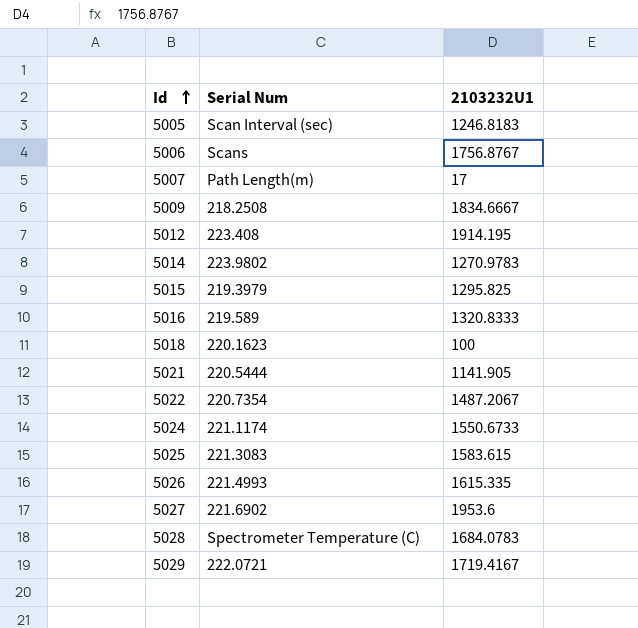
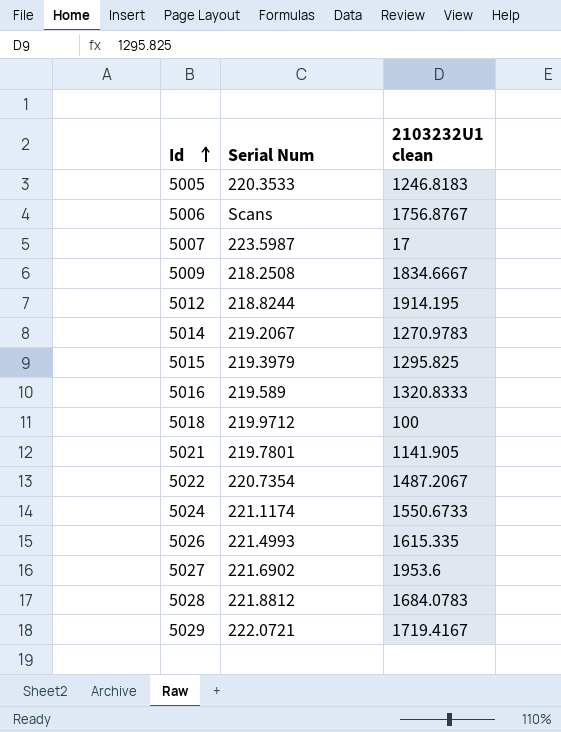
column name: 2103232U1 -> 2103232U1 clean
row 5025: 221.3083 | 1583.615 -> none
5005 | Serial Num: Scan Interval (sec) -> 220.3533
5007 | Serial Num: Path Length(m) -> 223.5987
5012 | Serial Num: 223.408 -> 218.8244
5014 | Serial Num: 223.9802 -> 219.2067
5018 | Serial Num: 220.1623 -> 219.9712
5021 | Serial Num: 220.5444 -> 219.7801
5028 | Serial Num: Spectrometer Temperature (C) -> 221.8812

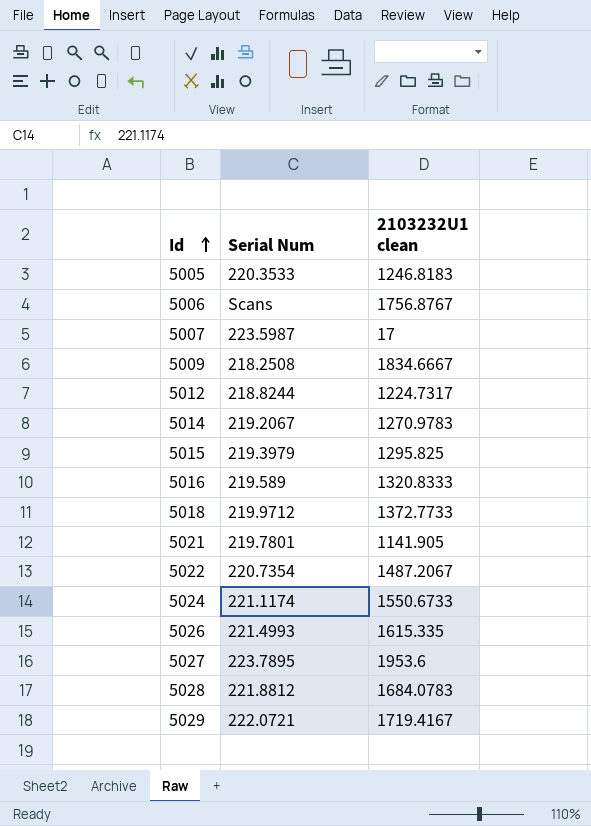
5012 | 2103232U1 clean: 1914.195 -> 1224.7317
5018 | 2103232U1 clean: 100 -> 1372.7733
5027 | Serial Num: 221.6902 -> 223.7895

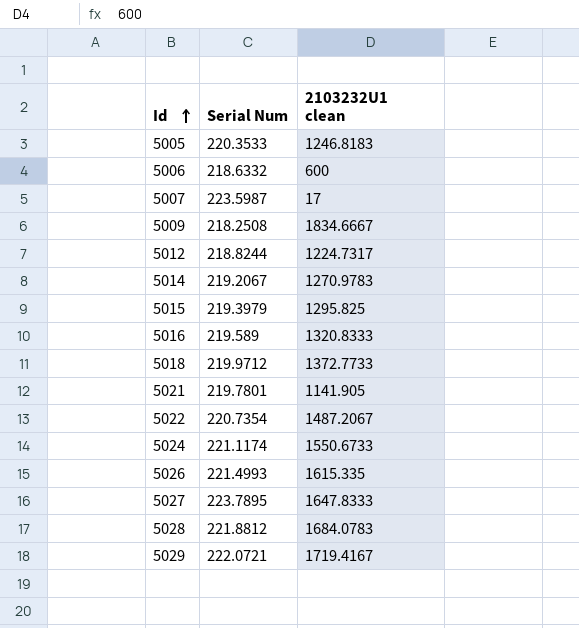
5006 | Serial Num: Scans -> 218.6332
5006 | 2103232U1 clean: 1756.8767 -> 600
5027 | 2103232U1 clean: 1953.6 -> 1647.8333

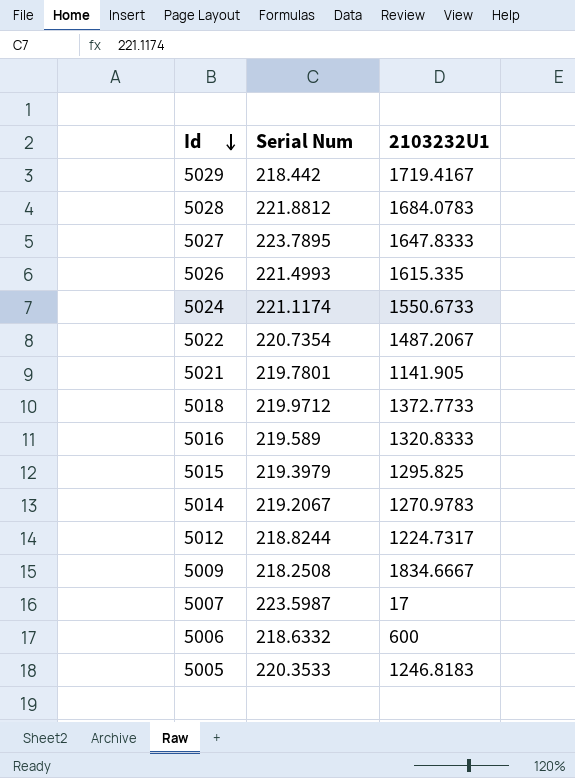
row order: Id ascending -> Id descending
column name: 2103232U1 clean -> 2103232U1
5029 | Serial Num: 222.0721 -> 218.442

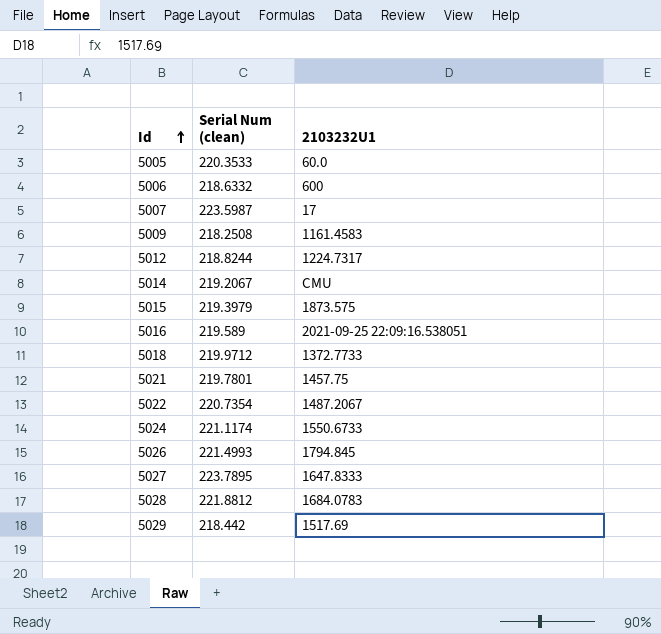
row order: Id descending -> Id ascending
column name: Serial Num -> Serial Num (clean)
5005 | 2103232U1: 1246.8183 -> 60.0
5009 | 2103232U1: 1834.6667 -> 1161.4583
5014 | 2103232U1: 1270.9783 -> CMU
5015 | 2103232U1: 1295.825 -> 1873.575
5016 | 2103232U1: 1320.8333 -> 2021-09-25 22:09:16.538051
5021 | 2103232U1: 1141.905 -> 1457.75
5026 | 2103232U1: 1615.335 -> 1794.845
5029 | 2103232U1: 1719.4167 -> 1517.69

